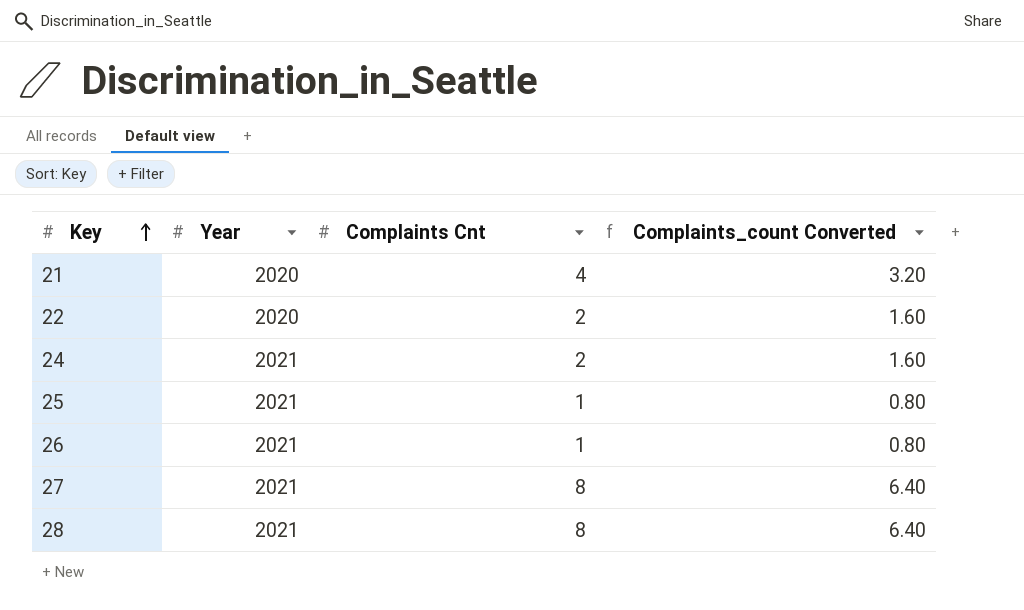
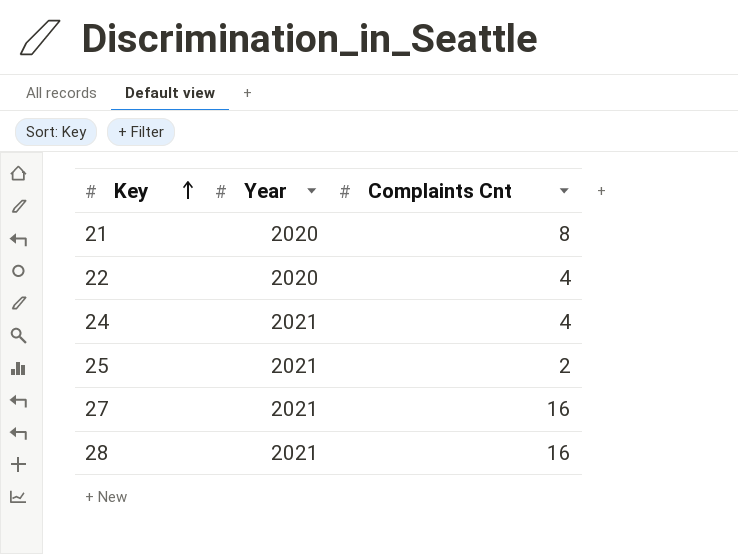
column Complaints_count Converted | formula: [Complaints Cnt] * 0.8 -> none
row 26: 2021 | 1 | 0.80 -> none
21 | Complaints Cnt: 4 -> 8
22 | Complaints Cnt: 2 -> 4
24 | Complaints Cnt: 2 -> 4
25 | Complaints Cnt: 1 -> 2
27 | Complaints Cnt: 8 -> 16
28 | Complaints Cnt: 8 -> 16

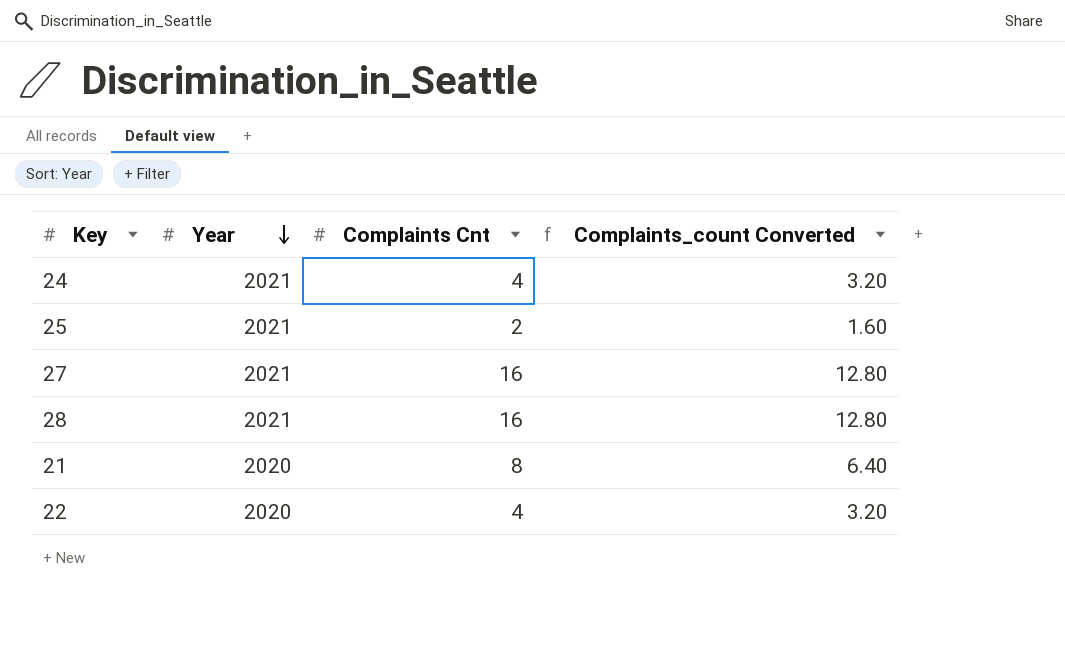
row order: Key ascending -> Year descending
column Complaints_count Converted | formula: none -> [Complaints Cnt] * 0.8

